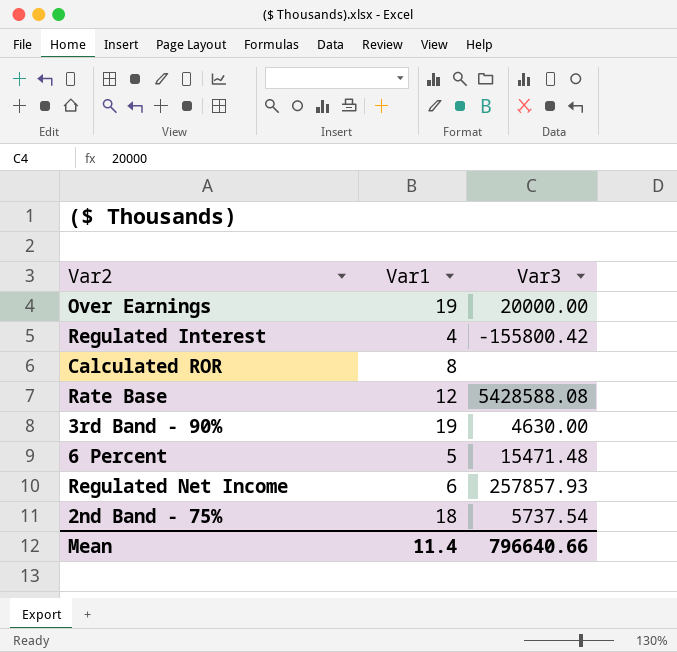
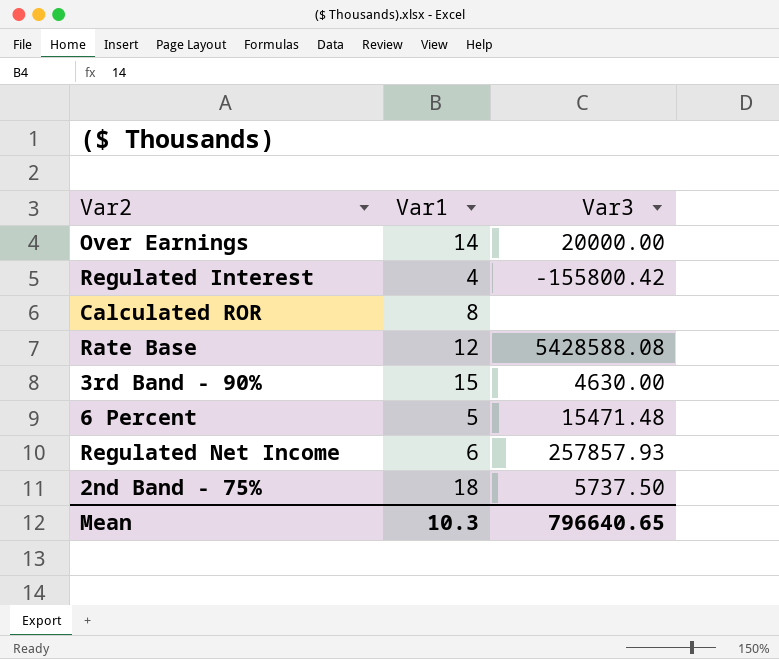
Over Earnings | Var1: 19 -> 14
3rd Band - 90% | Var1: 19 -> 15
2nd Band - 75% | Var3: 5737.54 -> 5737.50
Mean | Var1: 11.4 -> 10.3
Mean | Var3: 796640.66 -> 796640.65

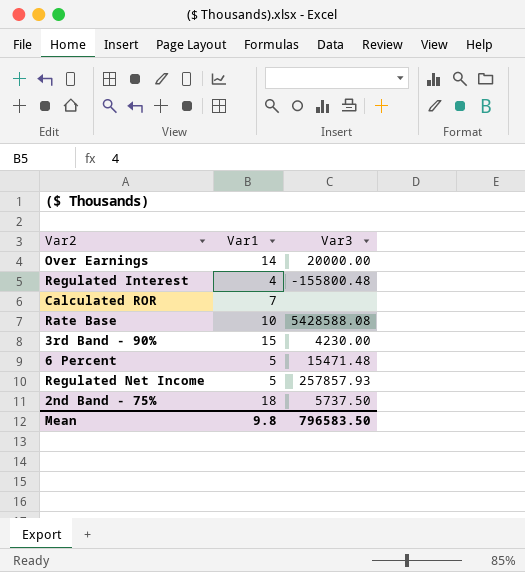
Regulated Interest | Var3: -155800.42 -> -155800.48
Calculated ROR | Var1: 8 -> 7
Rate Base | Var1: 12 -> 10
3rd Band - 90% | Var3: 4630.00 -> 4230.00
Regulated Net Income | Var1: 6 -> 5
Mean | Var1: 10.3 -> 9.8
Mean | Var3: 796640.65 -> 796583.50

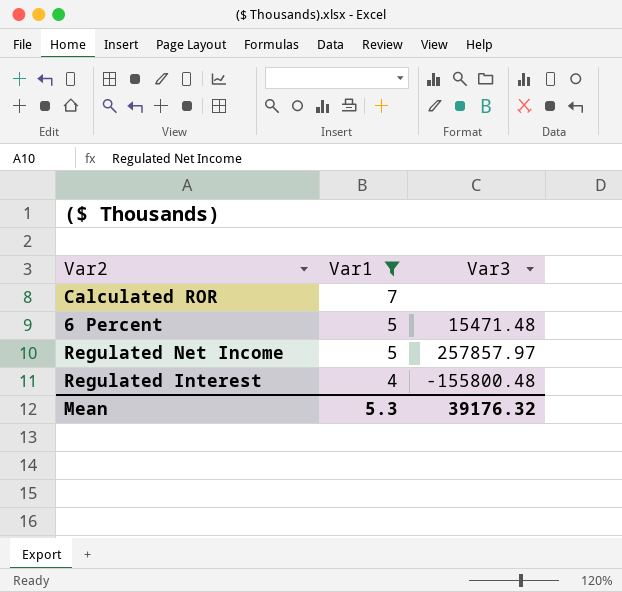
filter: none -> Var1 <= 7
row order: none -> Var1 descending
Regulated Net Income | Var3: 257857.93 -> 257857.97
Mean | Var1: 9.8 -> 5.3
Mean | Var3: 796583.50 -> 39176.32

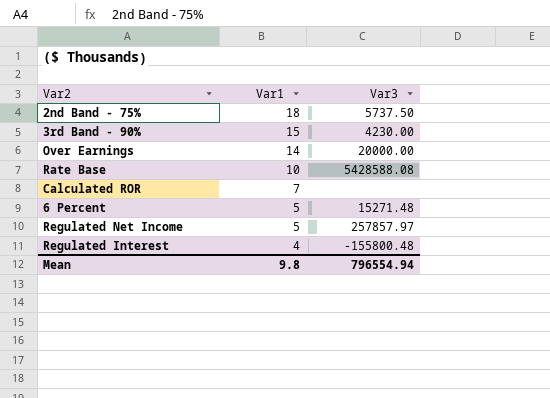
filter: Var1 <= 7 -> none
6 Percent | Var3: 15471.48 -> 15271.48
Mean | Var1: 5.3 -> 9.8
Mean | Var3: 39176.32 -> 796554.94

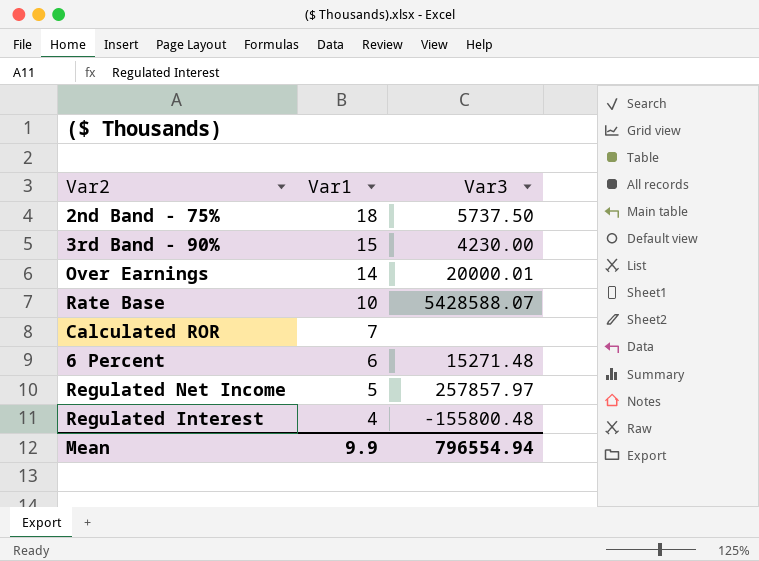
Over Earnings | Var3: 20000.00 -> 20000.01
Rate Base | Var3: 5428588.08 -> 5428588.07
6 Percent | Var1: 5 -> 6
Mean | Var1: 9.8 -> 9.9

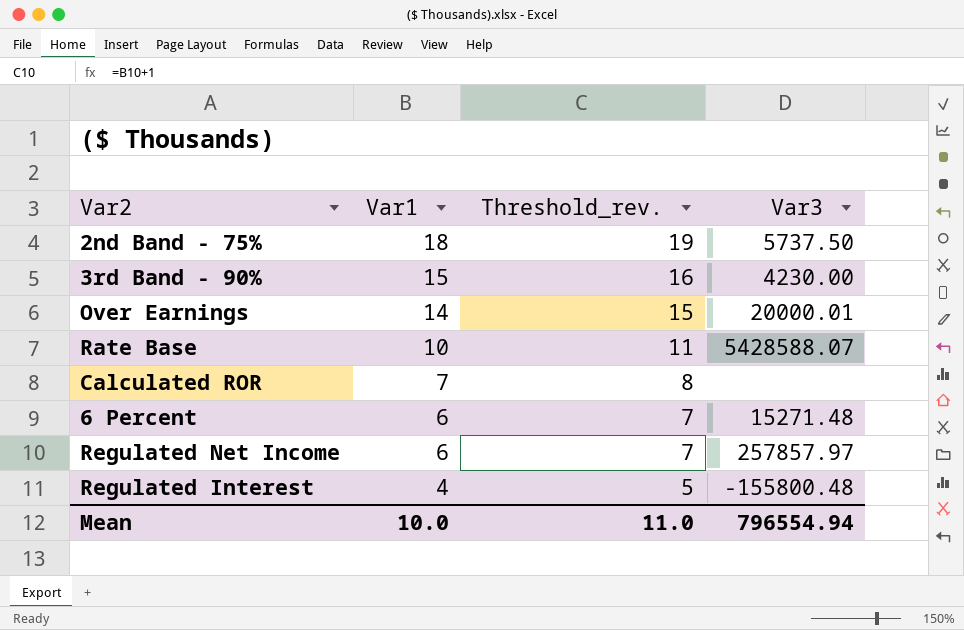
column Threshold_rev. | formula: none -> [Var1] + 1
Regulated Net Income | Var1: 5 -> 6
Mean | Var1: 9.9 -> 10.0

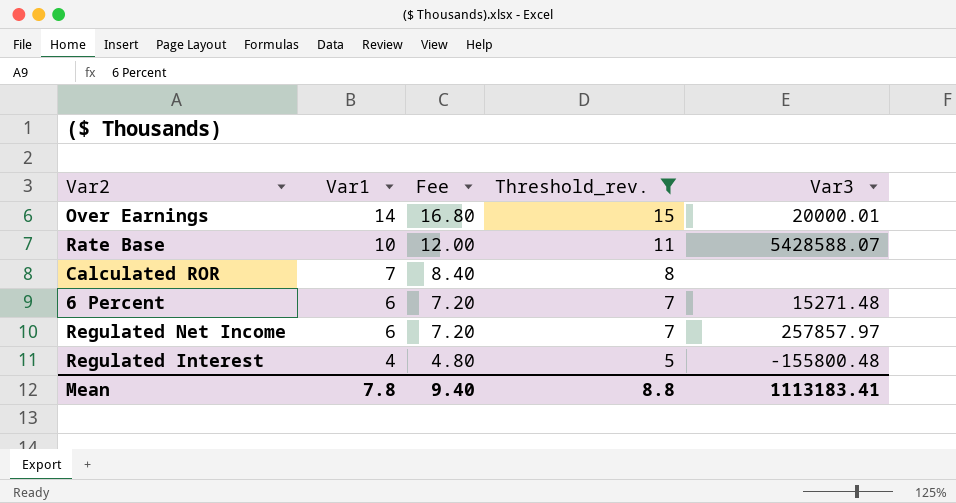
filter: none -> Threshold_rev. <= 15
column Fee | formula: none -> [Var1] * 1.2
Mean | Var1: 10.0 -> 7.8
Mean | Threshold_rev.: 11.0 -> 8.8
Mean | Var3: 796554.94 -> 1113183.41

